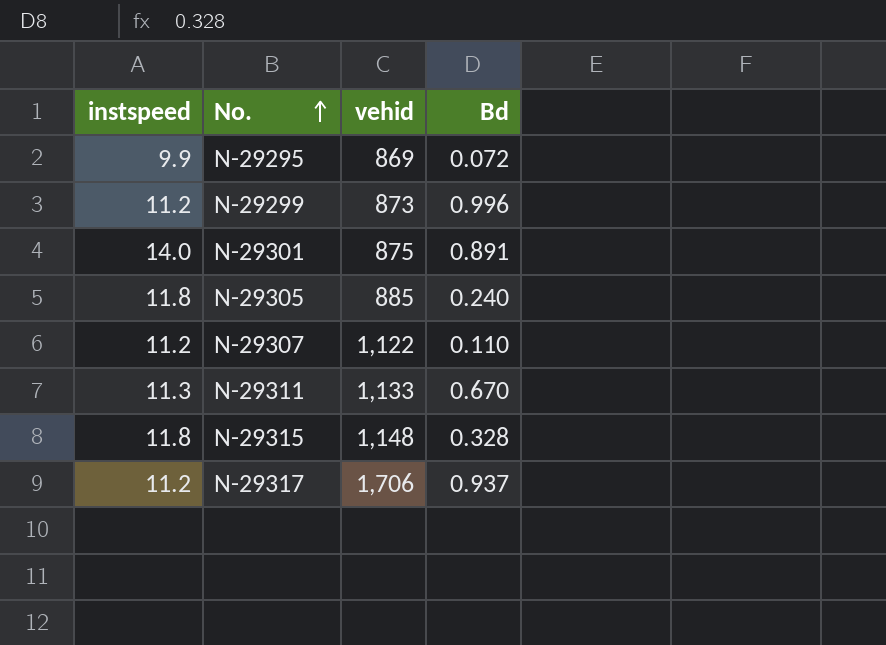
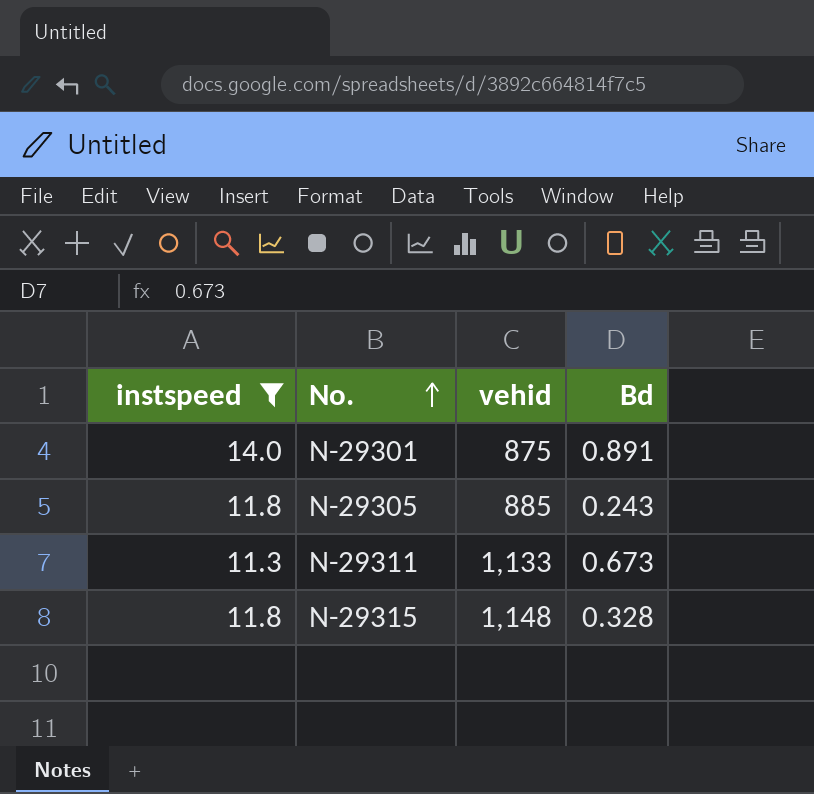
filter: none -> instspeed >= 11.3
N-29305 | Bd: 0.240 -> 0.243
N-29311 | Bd: 0.670 -> 0.673

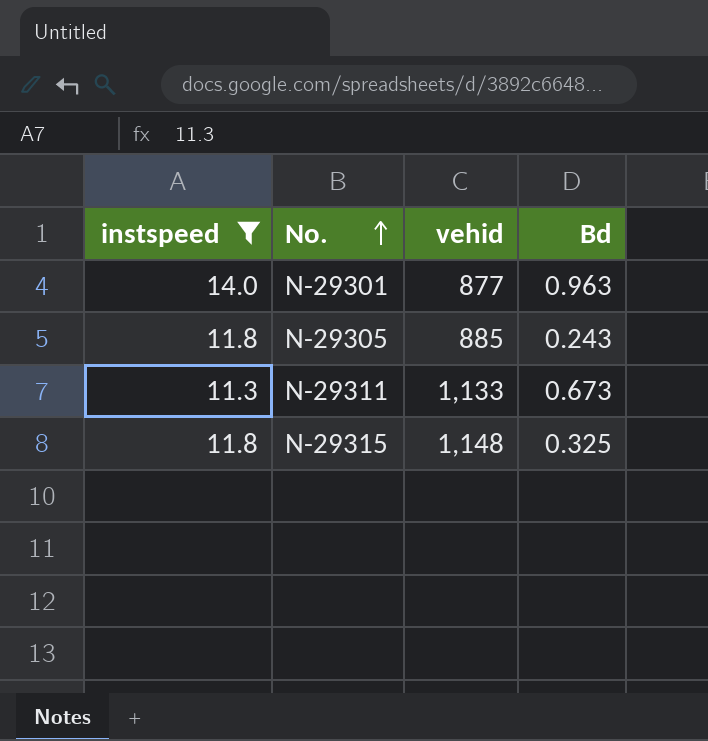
N-29301 | vehid: 875 -> 877
N-29301 | Bd: 0.891 -> 0.963
N-29315 | Bd: 0.328 -> 0.325

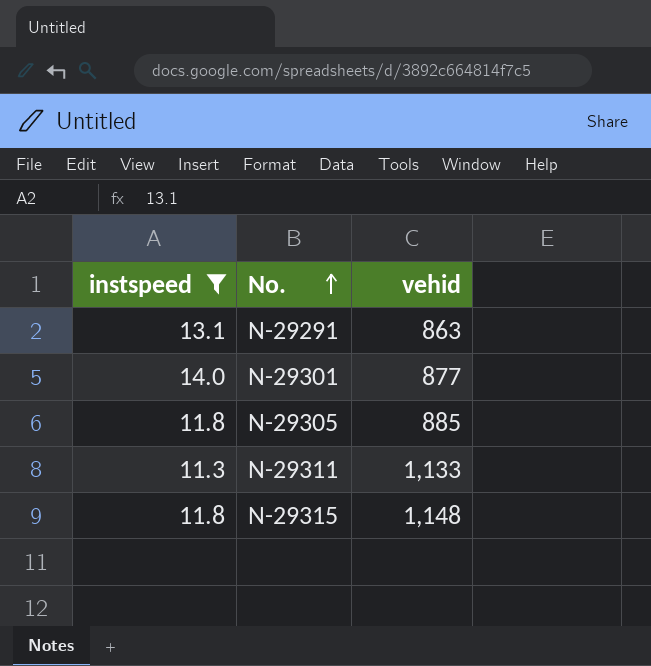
column Bd | position: 4 -> none
row N-29291: none -> 13.1 | 863

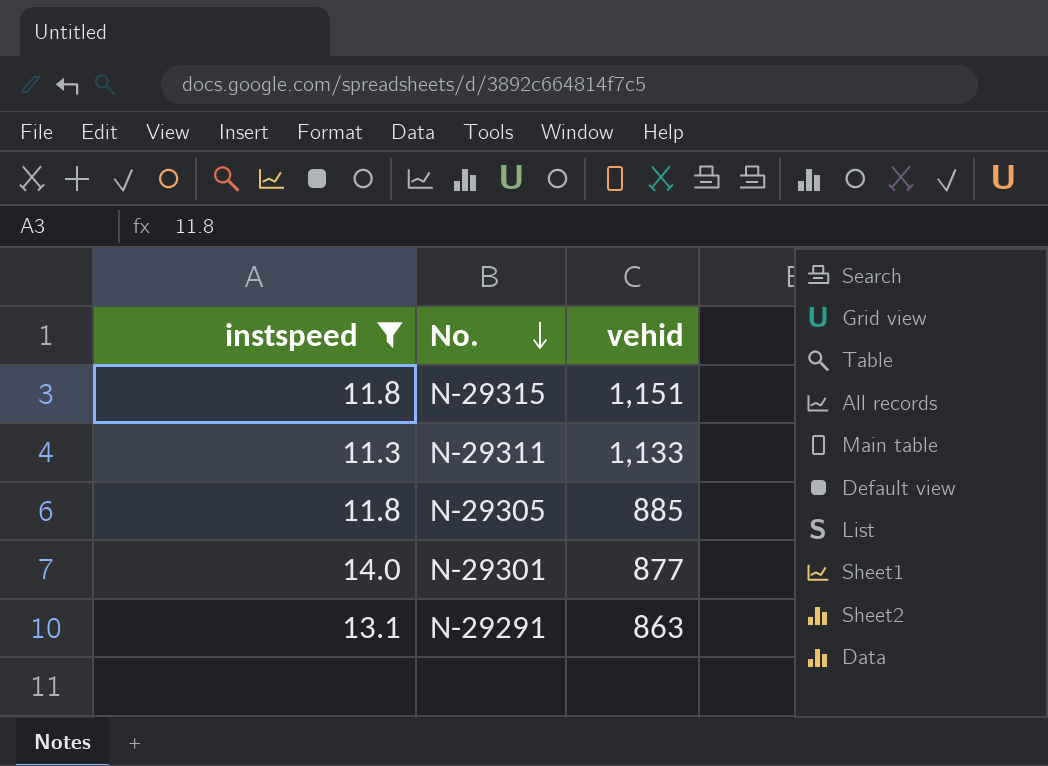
row order: No. ascending -> No. descending
N-29315 | vehid: 1,148 -> 1,151

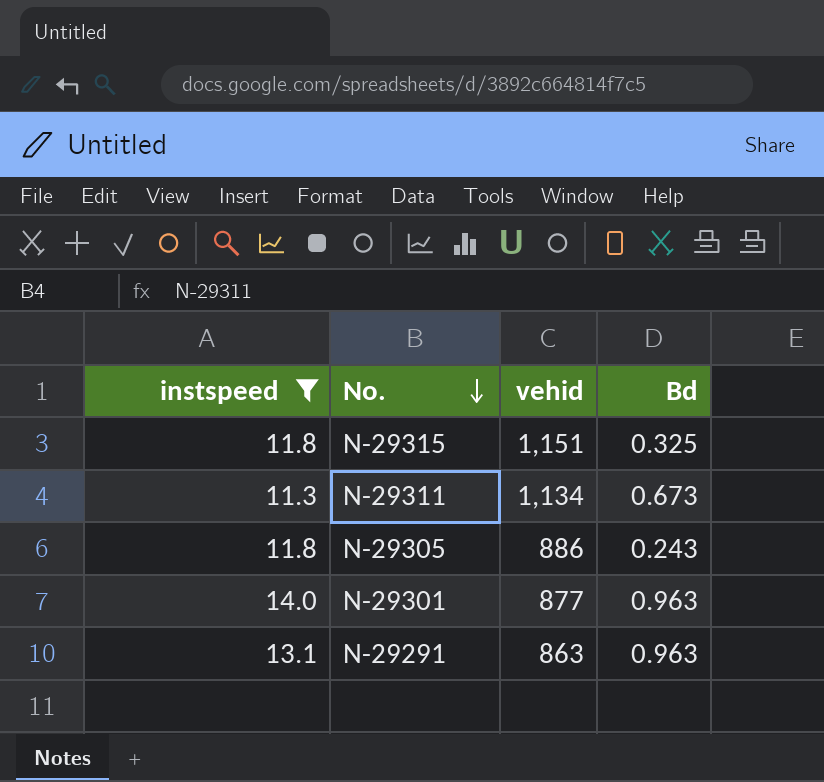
column Bd | position: none -> 4
N-29311 | vehid: 1,133 -> 1,134
N-29305 | vehid: 885 -> 886

